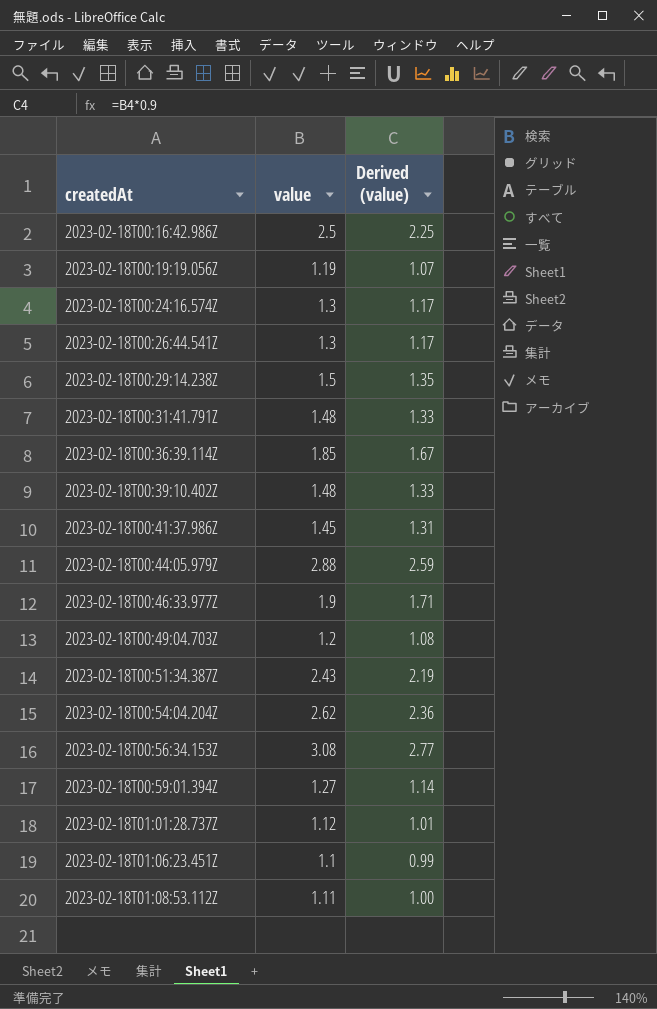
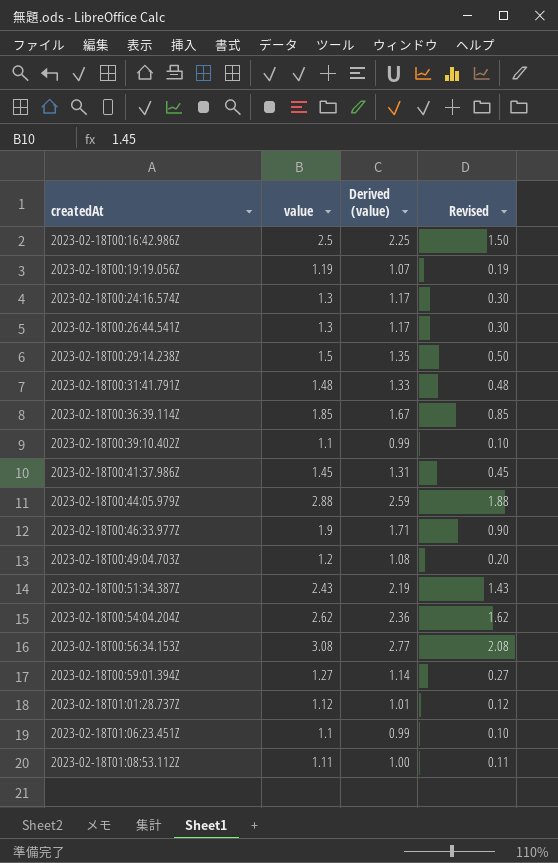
column Revised | formula: none -> [value] - 1
2023-02-18T00:39:10.402Z | value: 1.48 -> 1.1
2023-02-18T00:39:10.402Z | Derived (value): 1.33 -> 0.99

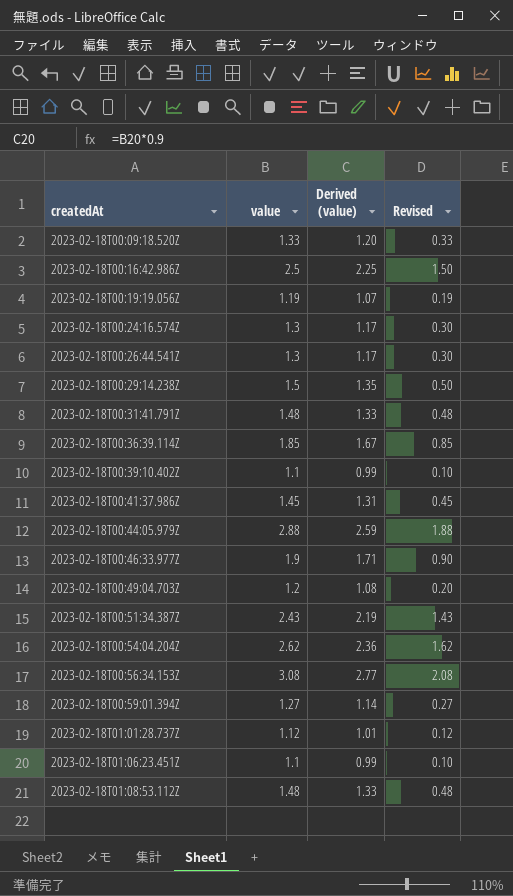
row 2023-02-18T00:09:18.520Z: none -> 1.33 | 1.20 | 0.33
2023-02-18T01:08:53.112Z | value: 1.11 -> 1.48
2023-02-18T01:08:53.112Z | Derived (value): 1.00 -> 1.33
2023-02-18T01:08:53.112Z | Revised: 0.11 -> 0.48

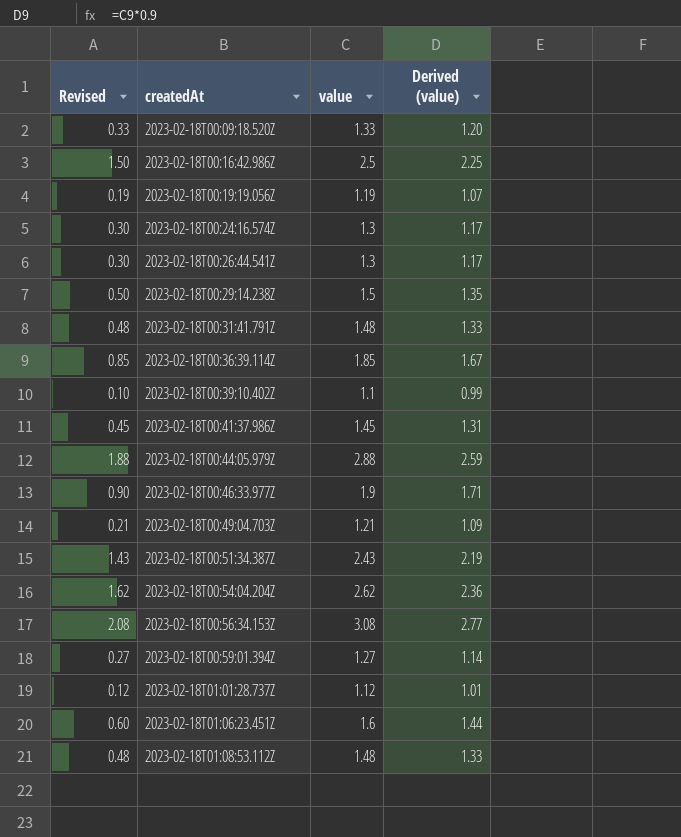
column Revised | position: 4 -> 1
2023-02-18T00:49:04.703Z | Revised: 0.20 -> 0.21
2023-02-18T00:49:04.703Z | value: 1.2 -> 1.21
2023-02-18T00:49:04.703Z | Derived (value): 1.08 -> 1.09
2023-02-18T01:06:23.451Z | Revised: 0.10 -> 0.60
2023-02-18T01:06:23.451Z | value: 1.1 -> 1.6
2023-02-18T01:06:23.451Z | Derived (value): 0.99 -> 1.44

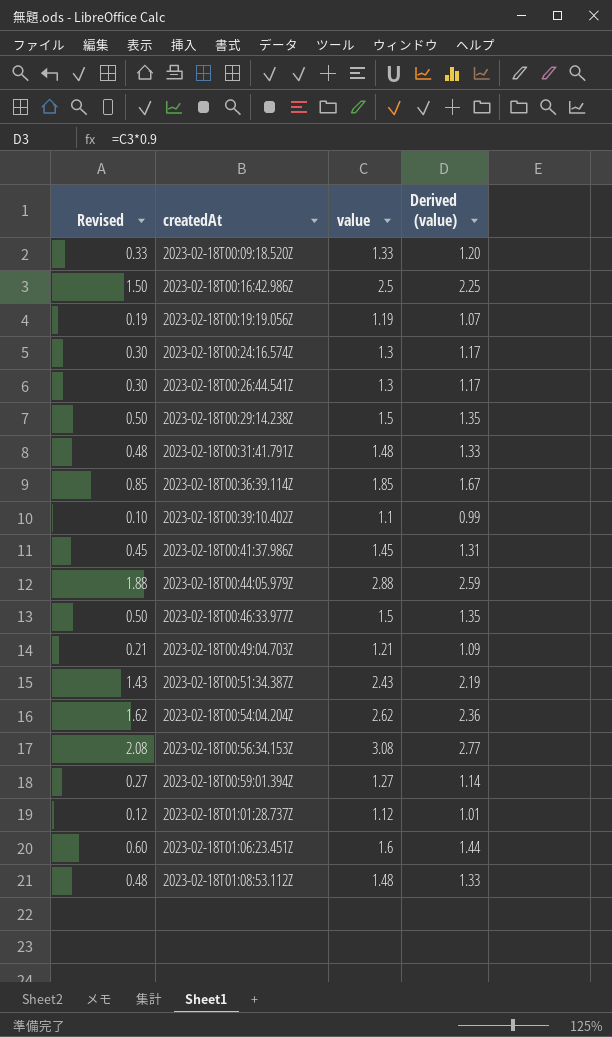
2023-02-18T00:46:33.977Z | Revised: 0.90 -> 0.50
2023-02-18T00:46:33.977Z | value: 1.9 -> 1.5
2023-02-18T00:46:33.977Z | Derived (value): 1.71 -> 1.35

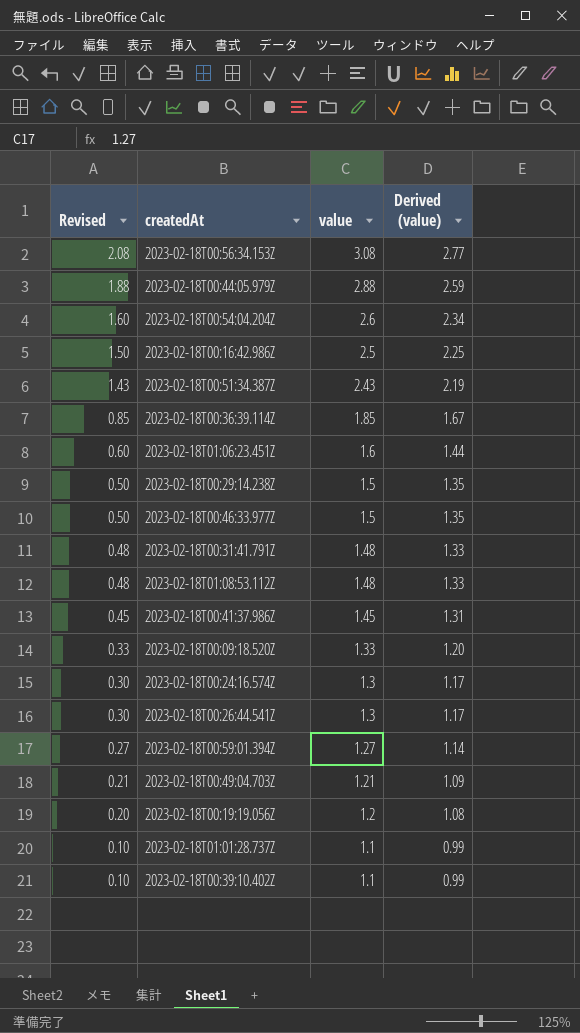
row order: createdAt ascending -> Revised descending
2023-02-18T00:54:04.204Z | Revised: 1.62 -> 1.60
2023-02-18T00:54:04.204Z | value: 2.62 -> 2.6
2023-02-18T00:54:04.204Z | Derived (value): 2.36 -> 2.34
2023-02-18T00:19:19.056Z | Revised: 0.19 -> 0.20
2023-02-18T00:19:19.056Z | value: 1.19 -> 1.2
2023-02-18T00:19:19.056Z | Derived (value): 1.07 -> 1.08
2023-02-18T01:01:28.737Z | Revised: 0.12 -> 0.10
2023-02-18T01:01:28.737Z | value: 1.12 -> 1.1
2023-02-18T01:01:28.737Z | Derived (value): 1.01 -> 0.99

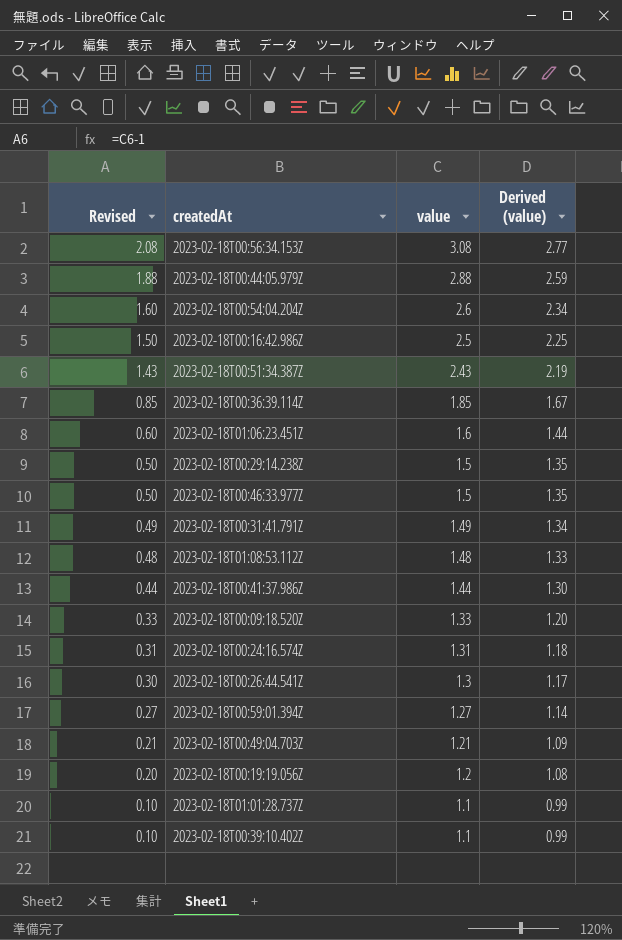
2023-02-18T00:31:41.791Z | Revised: 0.48 -> 0.49
2023-02-18T00:31:41.791Z | value: 1.48 -> 1.49
2023-02-18T00:31:41.791Z | Derived (value): 1.33 -> 1.34
2023-02-18T00:41:37.986Z | Revised: 0.45 -> 0.44
2023-02-18T00:41:37.986Z | value: 1.45 -> 1.44
2023-02-18T00:41:37.986Z | Derived (value): 1.31 -> 1.30
2023-02-18T00:24:16.574Z | Revised: 0.30 -> 0.31
2023-02-18T00:24:16.574Z | value: 1.3 -> 1.31
2023-02-18T00:24:16.574Z | Derived (value): 1.17 -> 1.18

